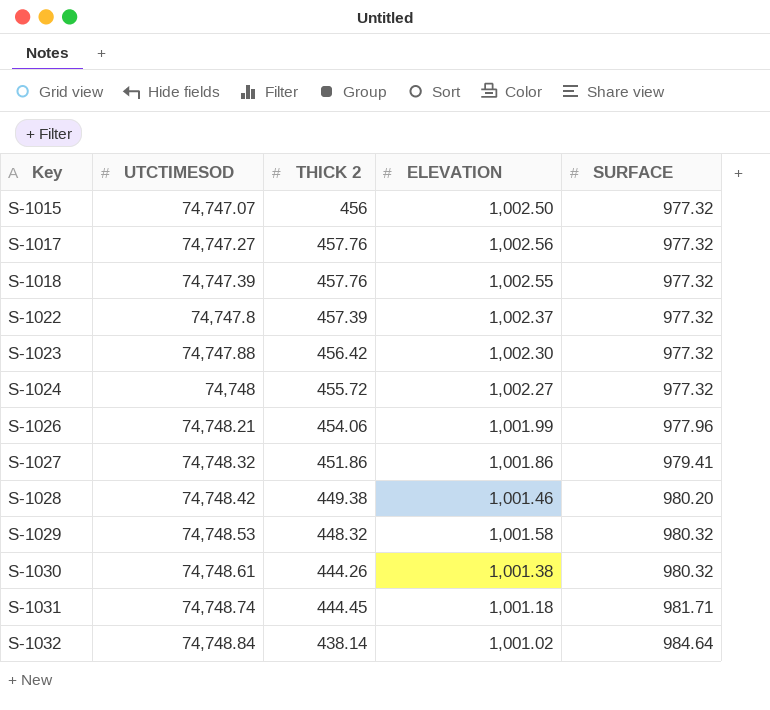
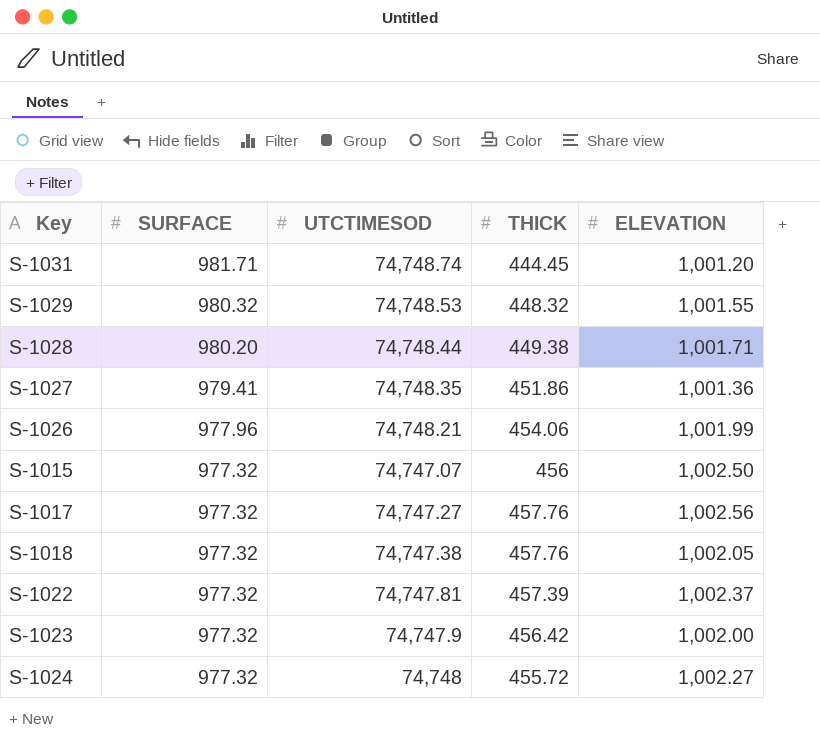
row order: Key ascending -> SURFACE descending
column SURFACE | position: 5 -> 2
column name: THICK 2 -> THICK
row S-1030: 74,748.61 | 444.26 | 1,001.38 | 980.32 -> none
row S-1032: 74,748.84 | 438.14 | 1,001.02 | 984.64 -> none
S-1031 | ELEVATION: 1,001.18 -> 1,001.20
S-1029 | ELEVATION: 1,001.58 -> 1,001.55
S-1028 | UTCTIMESOD: 74,748.42 -> 74,748.44
S-1028 | ELEVATION: 1,001.46 -> 1,001.71
S-1027 | UTCTIMESOD: 74,748.32 -> 74,748.35
S-1027 | ELEVATION: 1,001.86 -> 1,001.36
S-1018 | UTCTIMESOD: 74,747.39 -> 74,747.38
S-1018 | ELEVATION: 1,002.55 -> 1,002.05
S-1022 | UTCTIMESOD: 74,747.8 -> 74,747.81
S-1023 | UTCTIMESOD: 74,747.88 -> 74,747.9
S-1023 | ELEVATION: 1,002.30 -> 1,002.00

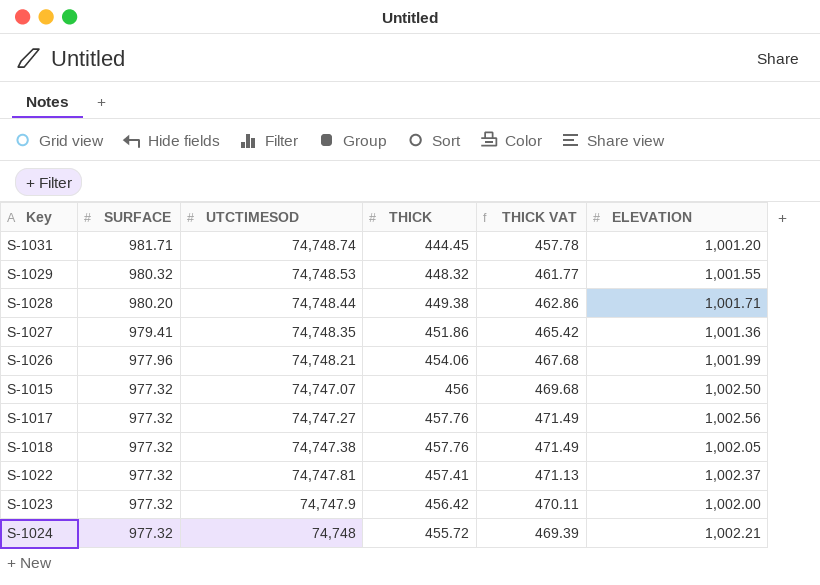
column THICK VAT | formula: none -> [THICK] * 1.03
S-1022 | THICK: 457.39 -> 457.41
S-1024 | ELEVATION: 1,002.27 -> 1,002.21

